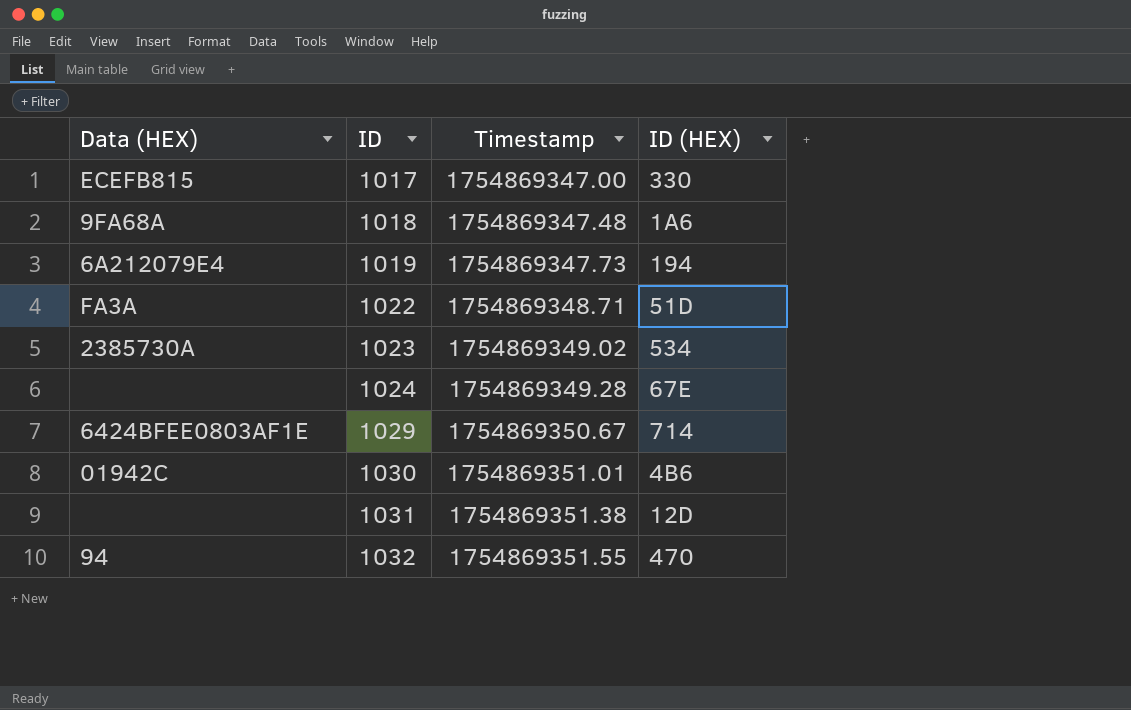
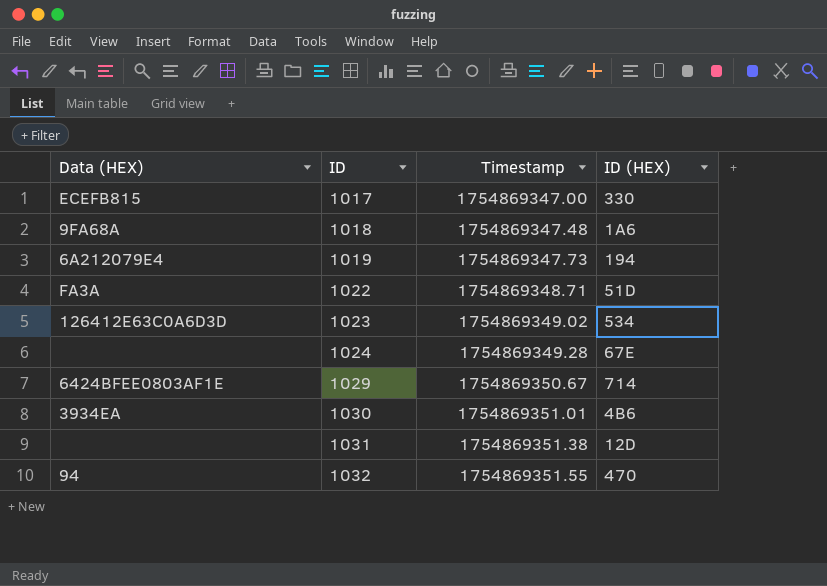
1023 | Data (HEX): 2385730A -> 126412E63C0A6D3D
1030 | Data (HEX): 01942C -> 3934EA

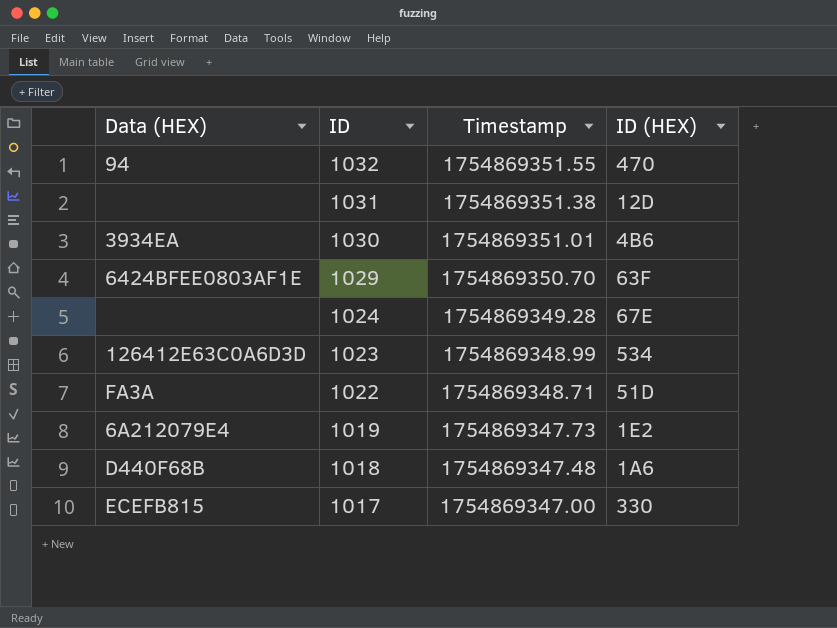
row order: ID ascending -> ID descending
1029 | Timestamp: 1754869350.67 -> 1754869350.70
1029 | ID (HEX): 714 -> 63F
1023 | Timestamp: 1754869349.02 -> 1754869348.99
1019 | ID (HEX): 194 -> 1E2
1018 | Data (HEX): 9FA68A -> D440F68B

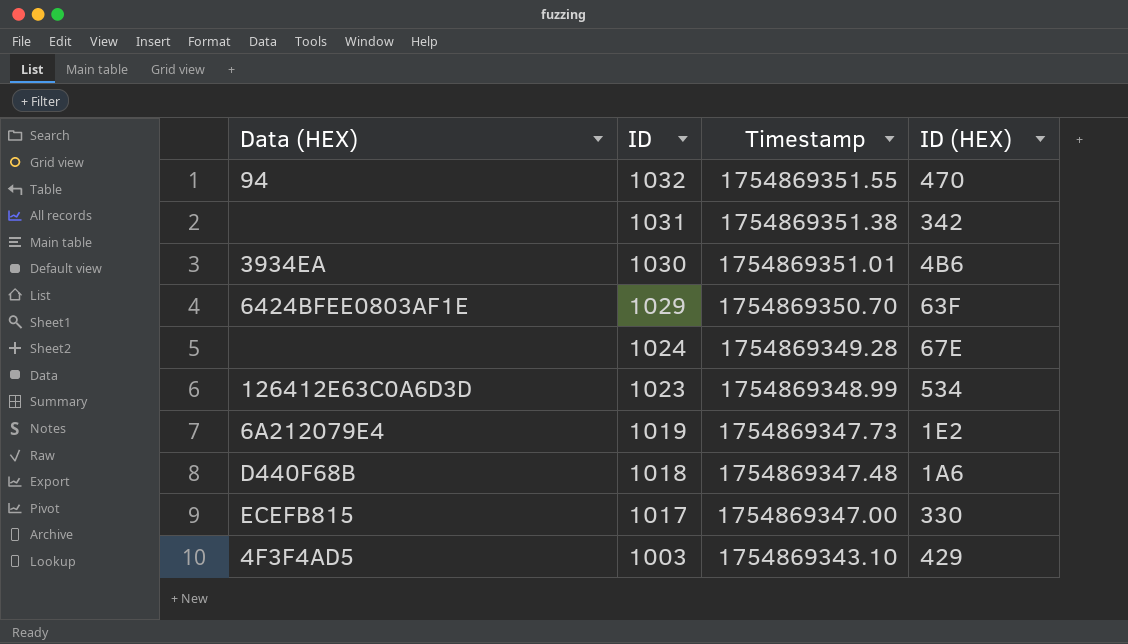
row 1022: FA3A | 1754869348.71 | 51D -> none
1031 | ID (HEX): 12D -> 342
row 1003: none -> 4F3F4AD5 | 1754869343.10 | 429

